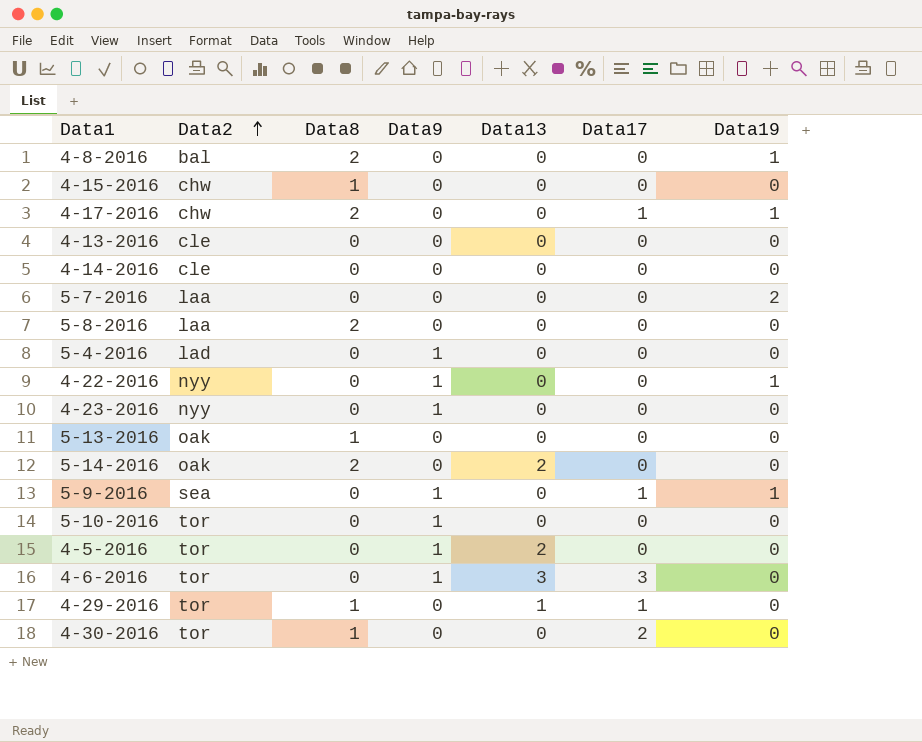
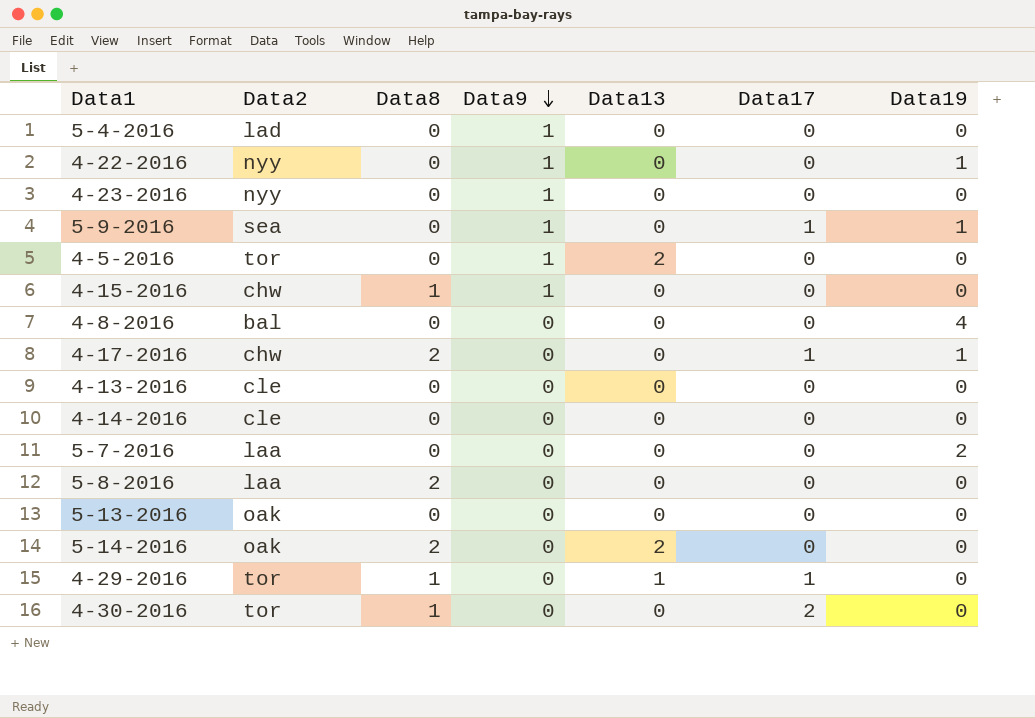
row order: Data2 ascending -> Data9 descending
row 5-10-2016: tor | 0 | 1 | 0 | 0 | 0 -> none
row 4-6-2016: tor | 0 | 1 | 3 | 3 | 0 -> none
4-15-2016 | Data9: 0 -> 1
4-8-2016 | Data8: 2 -> 0
4-8-2016 | Data19: 1 -> 4
5-13-2016 | Data8: 1 -> 0

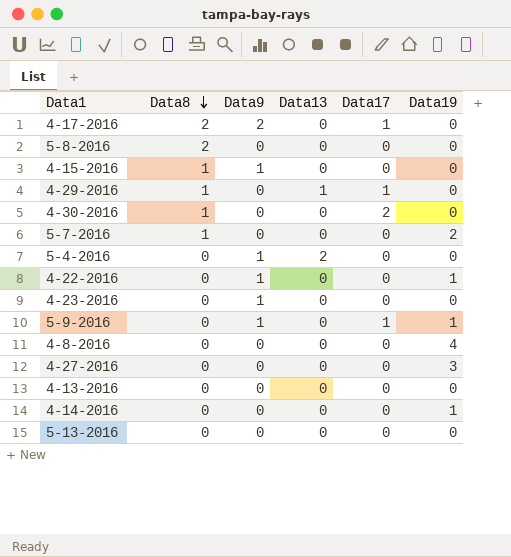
row order: Data9 descending -> Data8 descending
column Data2 | position: 2 -> none
row 4-5-2016: tor | 0 | 1 | 2 | 0 | 0 -> none
row 5-14-2016: oak | 2 | 0 | 2 | 0 | 0 -> none
4-17-2016 | Data9: 0 -> 2
4-17-2016 | Data19: 1 -> 0
5-7-2016 | Data8: 0 -> 1
5-4-2016 | Data13: 0 -> 2
row 4-27-2016: none -> 0 | 0 | 0 | 0 | 3
4-14-2016 | Data19: 0 -> 1

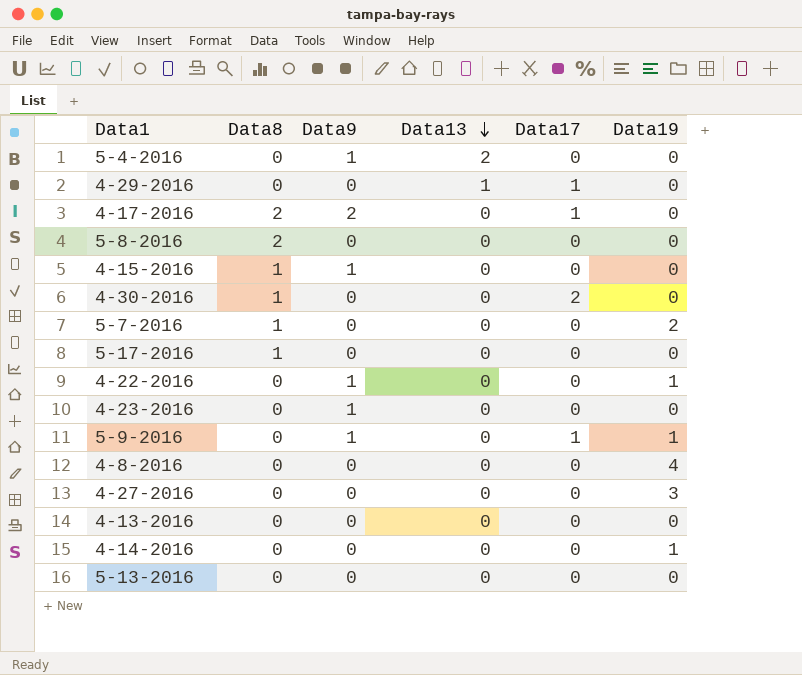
row order: Data8 descending -> Data13 descending
4-29-2016 | Data8: 1 -> 0
row 5-17-2016: none -> 1 | 0 | 0 | 0 | 0

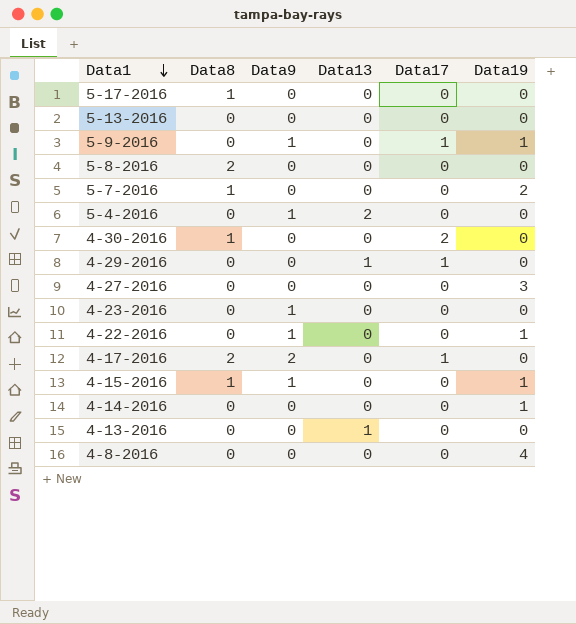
row order: Data13 descending -> Data1 descending
4-15-2016 | Data19: 0 -> 1
4-13-2016 | Data13: 0 -> 1

